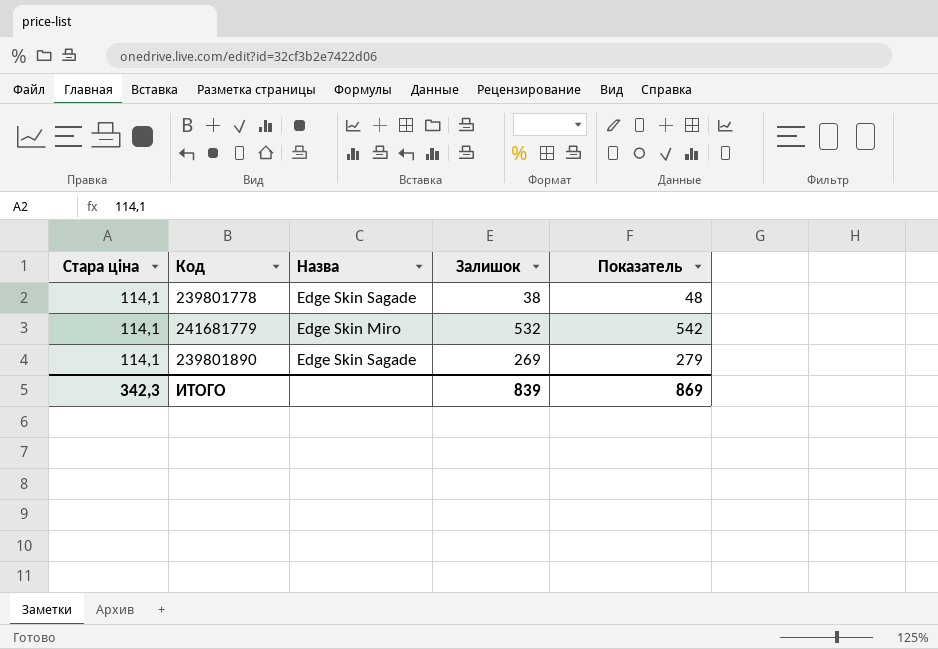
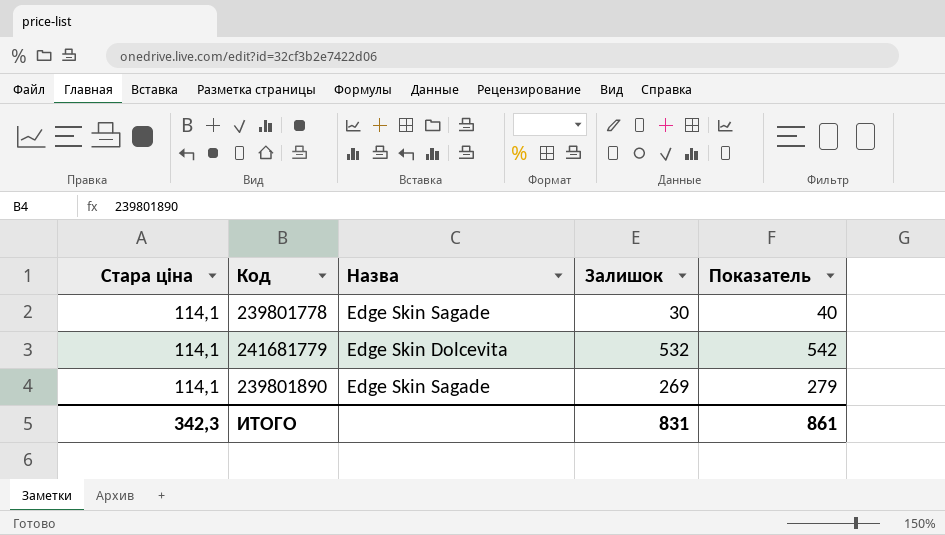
239801778 | Залишок: 38 -> 30
239801778 | Показатель: 48 -> 40
241681779 | Назва: Edge Skin Miro -> Edge Skin Dolcevita
ИТОГО | Залишок: 839 -> 831
ИТОГО | Показатель: 869 -> 861

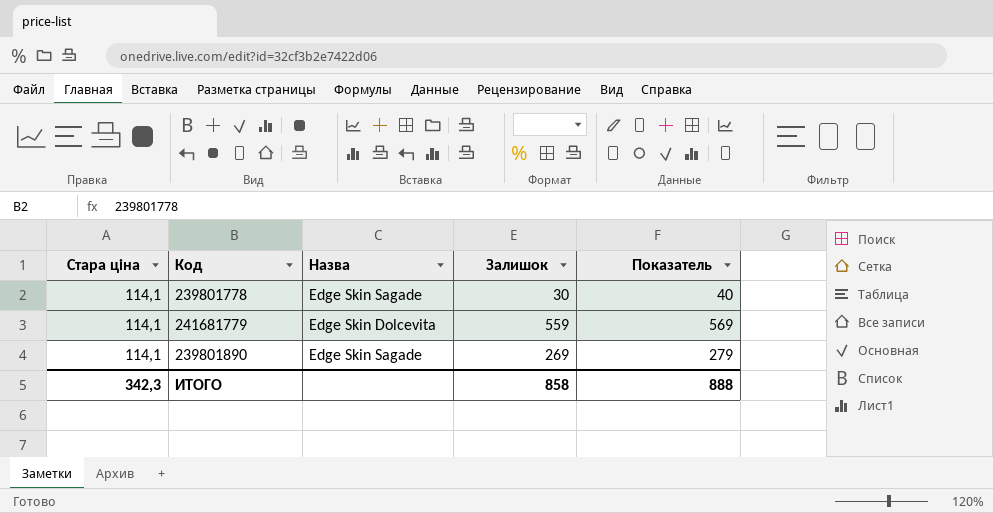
241681779 | Залишок: 532 -> 559
241681779 | Показатель: 542 -> 569
ИТОГО | Залишок: 831 -> 858
ИТОГО | Показатель: 861 -> 888

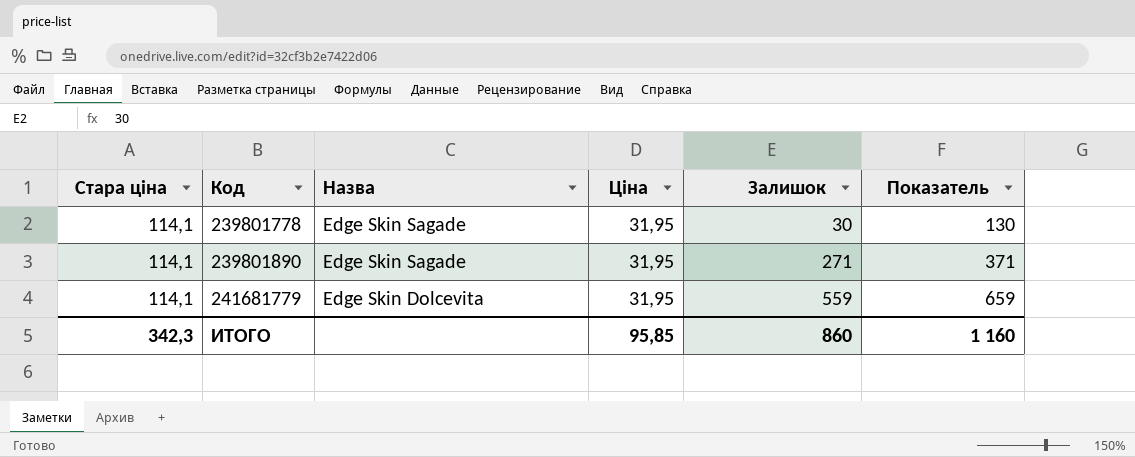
row order: none -> Код ascending
column Ціна | position: none -> 4
column Показатель | formula: [Залишок] + 10 -> [Залишок] + 100
239801890 | Залишок: 269 -> 271
ИТОГО | Залишок: 858 -> 860
ИТОГО | Показатель: 888 -> 1 160

